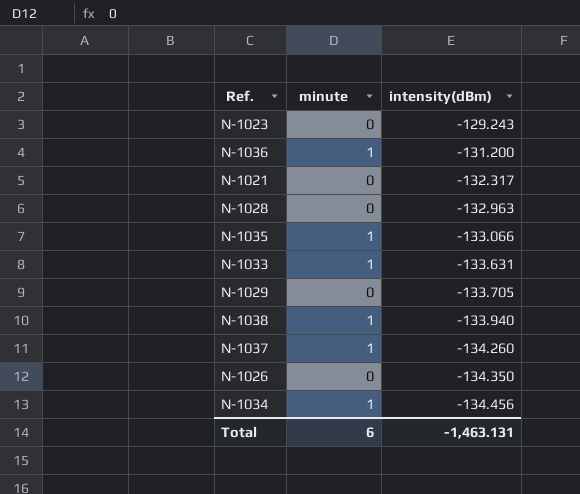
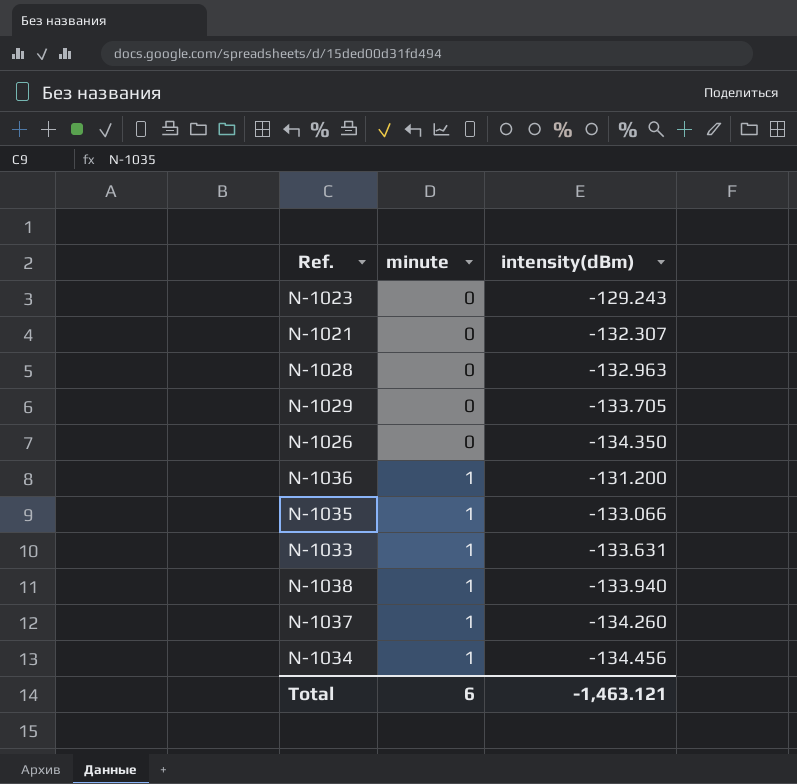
row order: intensity(dBm) descending -> minute ascending
N-1021 | intensity(dBm): -132.317 -> -132.307
Total | intensity(dBm): -1,463.131 -> -1,463.121

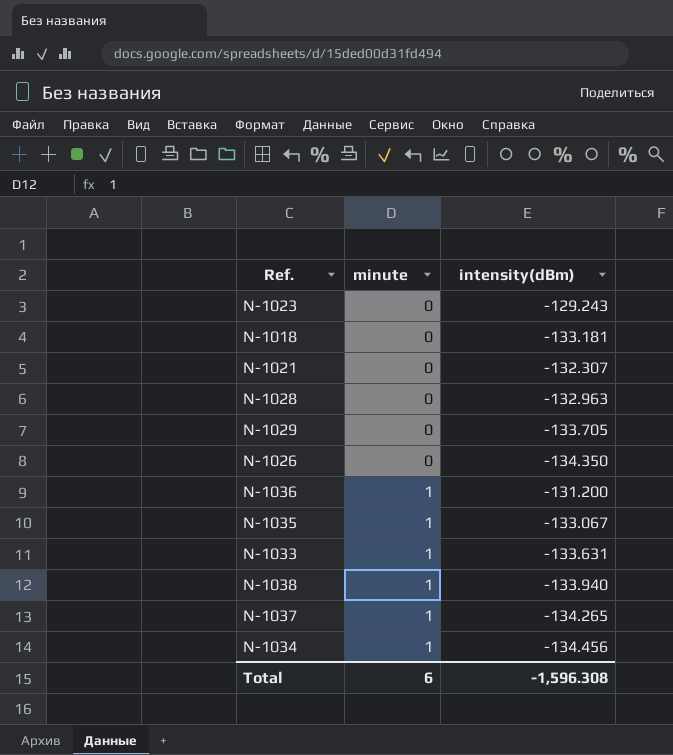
row N-1018: none -> 0 | -133.181
N-1035 | intensity(dBm): -133.066 -> -133.067
N-1037 | intensity(dBm): -134.260 -> -134.265
Total | intensity(dBm): -1,463.121 -> -1,596.308

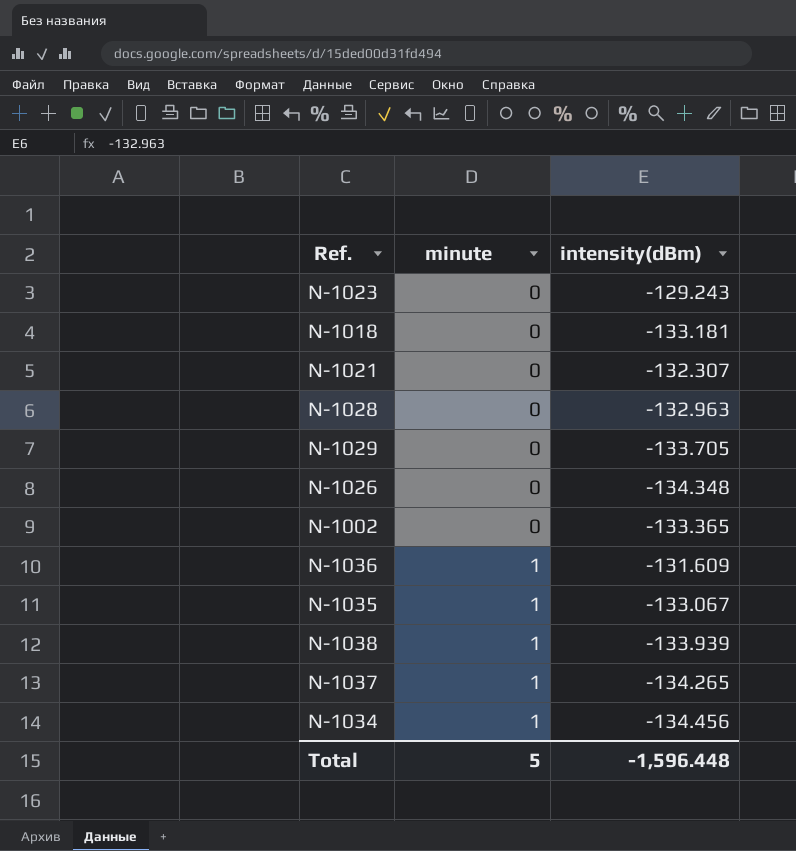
row N-1033: 1 | -133.631 -> none
N-1026 | intensity(dBm): -134.350 -> -134.348
row N-1002: none -> 0 | -133.365
N-1036 | intensity(dBm): -131.200 -> -131.609
N-1038 | intensity(dBm): -133.940 -> -133.939
Total | minute: 6 -> 5
Total | intensity(dBm): -1,596.308 -> -1,596.448

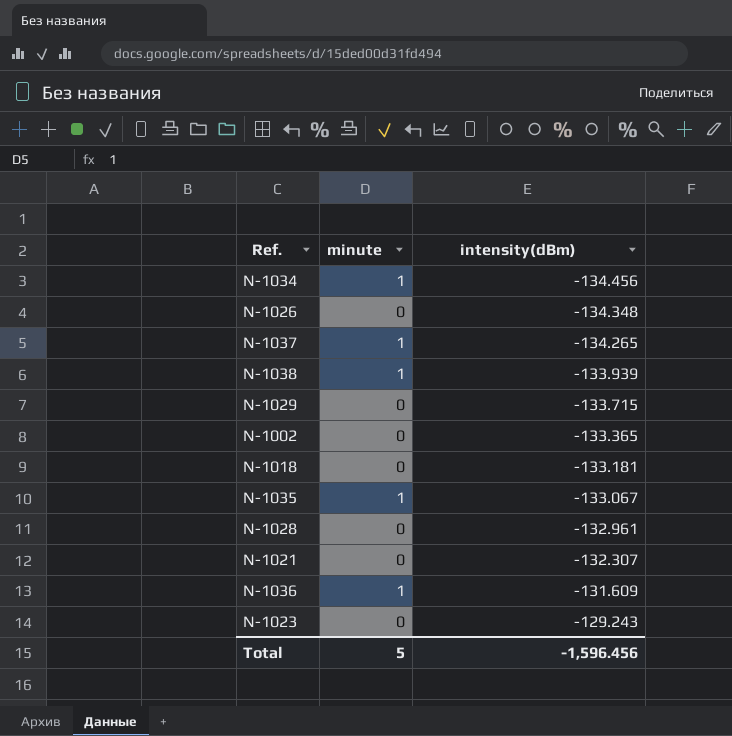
row order: minute ascending -> intensity(dBm) ascending
N-1029 | intensity(dBm): -133.705 -> -133.715
N-1028 | intensity(dBm): -132.963 -> -132.961
Total | intensity(dBm): -1,596.448 -> -1,596.456

